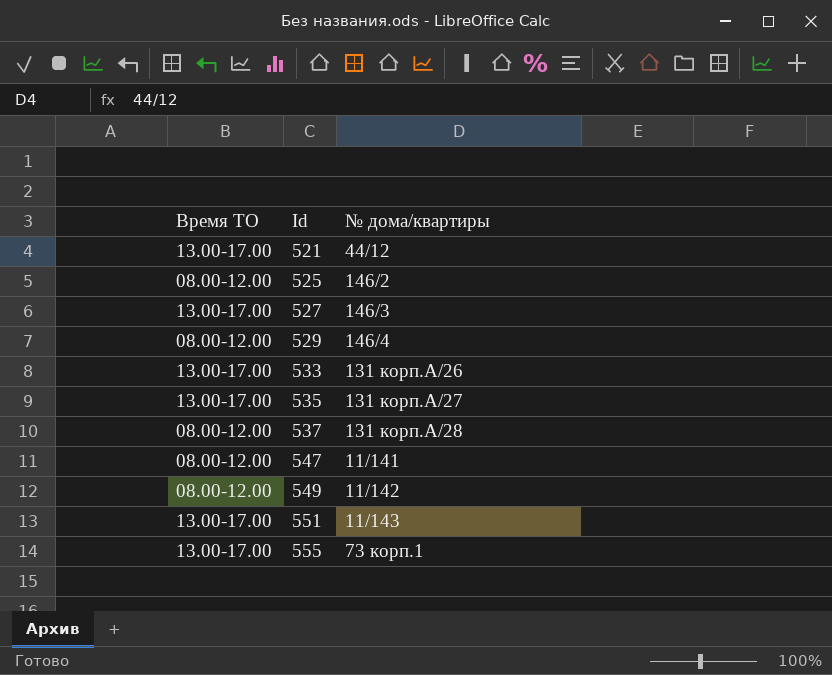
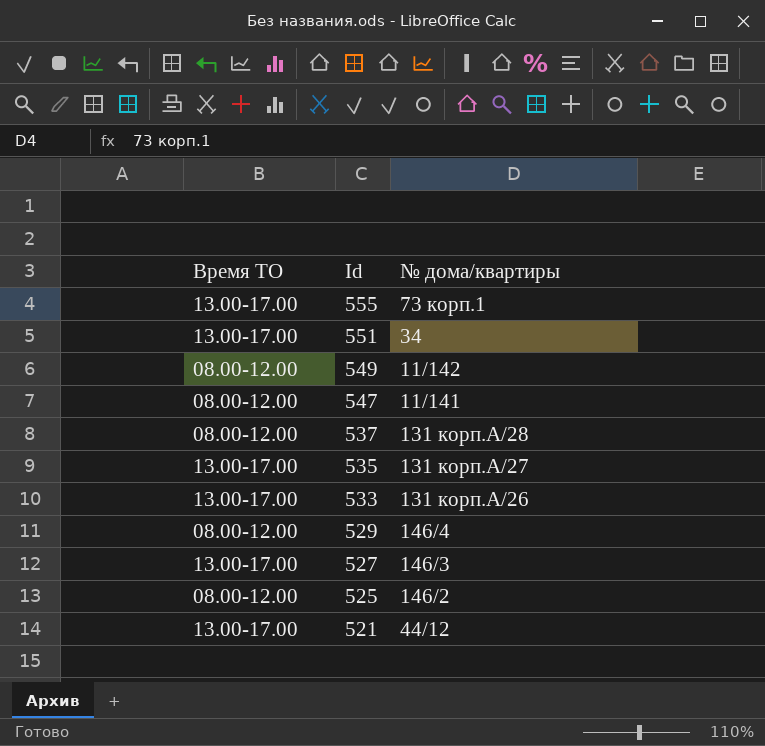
row order: Id ascending -> Id descending
551 | № дома/квартиры: 11/143 -> 34

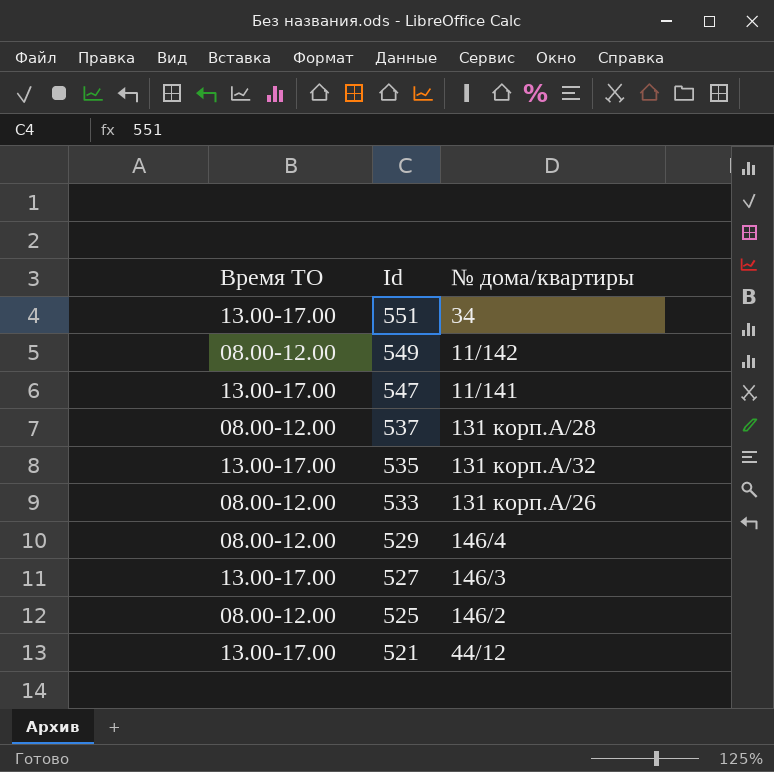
row 555: 13.00-17.00 | 73 корп.1 -> none
547 | Время ТО: 08.00-12.00 -> 13.00-17.00
535 | № дома/квартиры: 131 корп.А/27 -> 131 корп.А/32
533 | Время ТО: 13.00-17.00 -> 08.00-12.00

